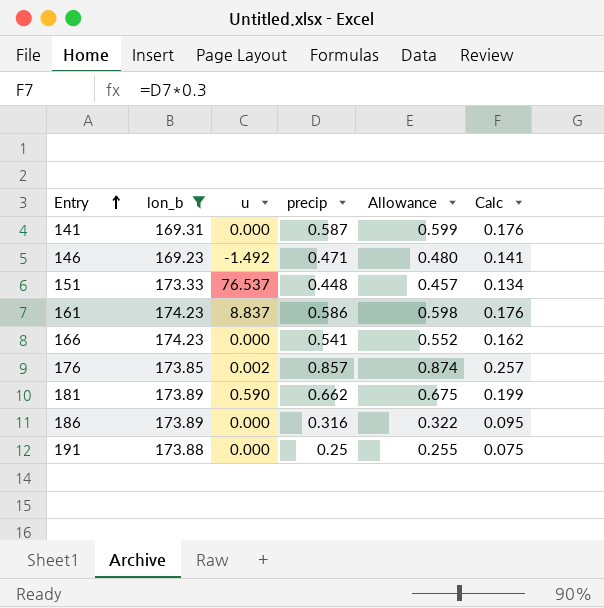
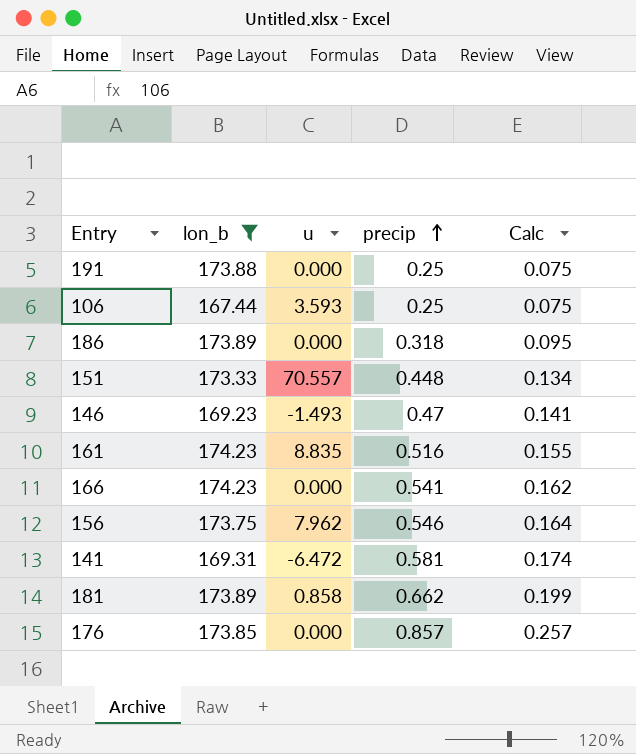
row order: Entry ascending -> precip ascending
column Allowance | formula: [precip] * 1.02 -> none
row 106: none -> 167.44 | 3.593 | 0.25 | 0.075
186 | precip: 0.316 -> 0.318
151 | u: 76.537 -> 70.557
146 | u: -1.492 -> -1.493
146 | precip: 0.471 -> 0.47
161 | u: 8.837 -> 8.835
161 | precip: 0.586 -> 0.516
161 | Calc: 0.176 -> 0.155
row 156: none -> 173.75 | 7.962 | 0.546 | 0.164
141 | u: 0.000 -> -6.472
141 | precip: 0.587 -> 0.581
141 | Calc: 0.176 -> 0.174
181 | u: 0.590 -> 0.858
176 | u: 0.002 -> 0.000

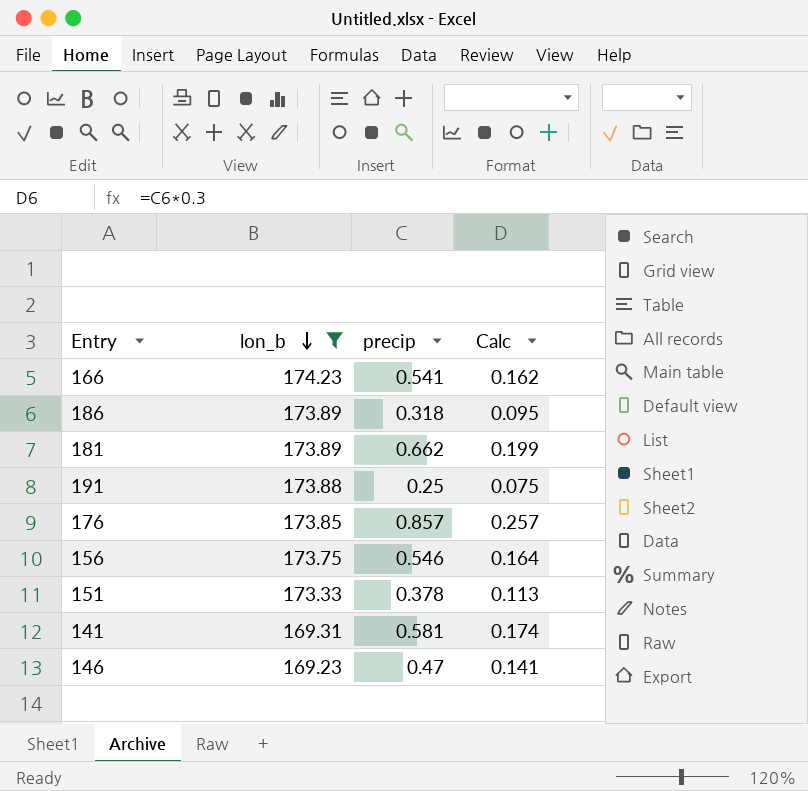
row order: precip ascending -> lon_b descending
column u | position: 3 -> none
row 106: 167.44 | 3.593 | 0.25 | 0.075 -> none
row 161: 174.23 | 8.835 | 0.516 | 0.155 -> none
151 | precip: 0.448 -> 0.378
151 | Calc: 0.134 -> 0.113

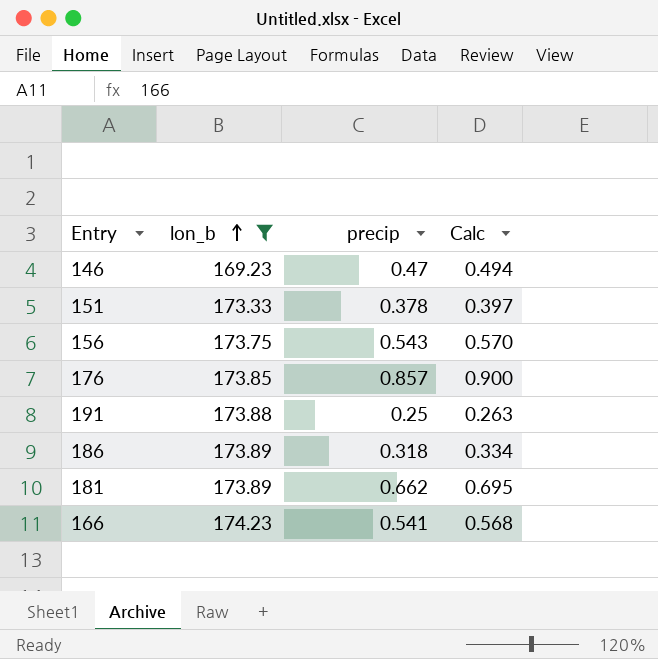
row order: lon_b descending -> lon_b ascending
column Calc | formula: [precip] * 0.3 -> [precip] * 1.05
row 141: 169.31 | 0.581 | 0.174 -> none
156 | precip: 0.546 -> 0.543

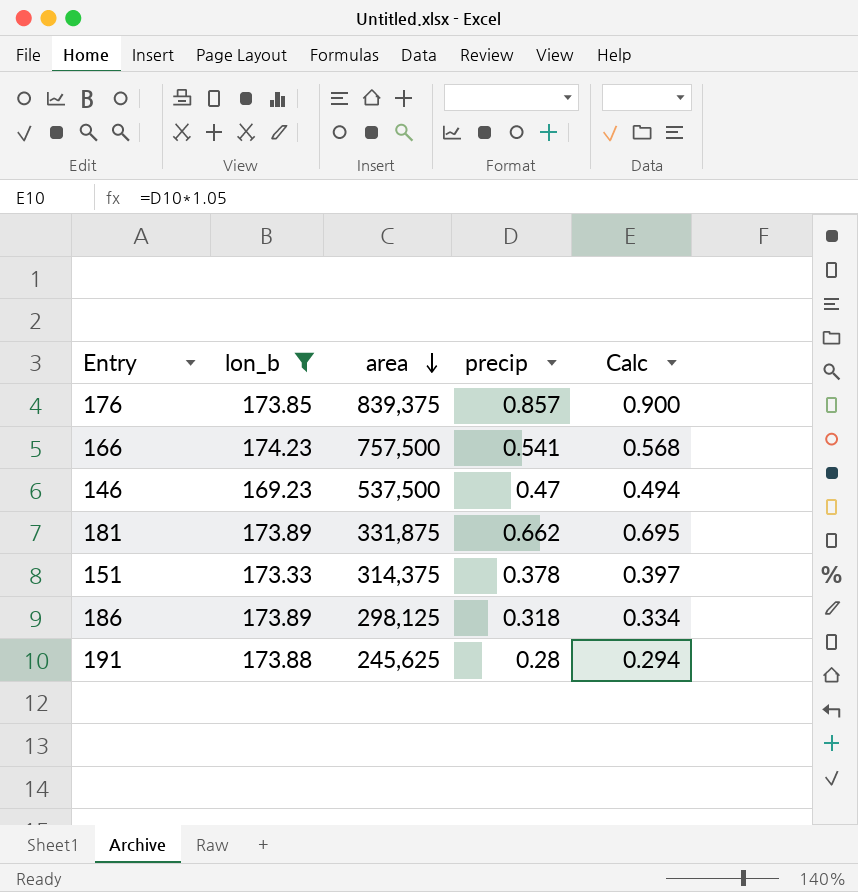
row order: lon_b ascending -> area descending
column area | position: none -> 3
row 156: 173.75 | 0.543 | 0.570 -> none
191 | precip: 0.25 -> 0.28
191 | Calc: 0.263 -> 0.294

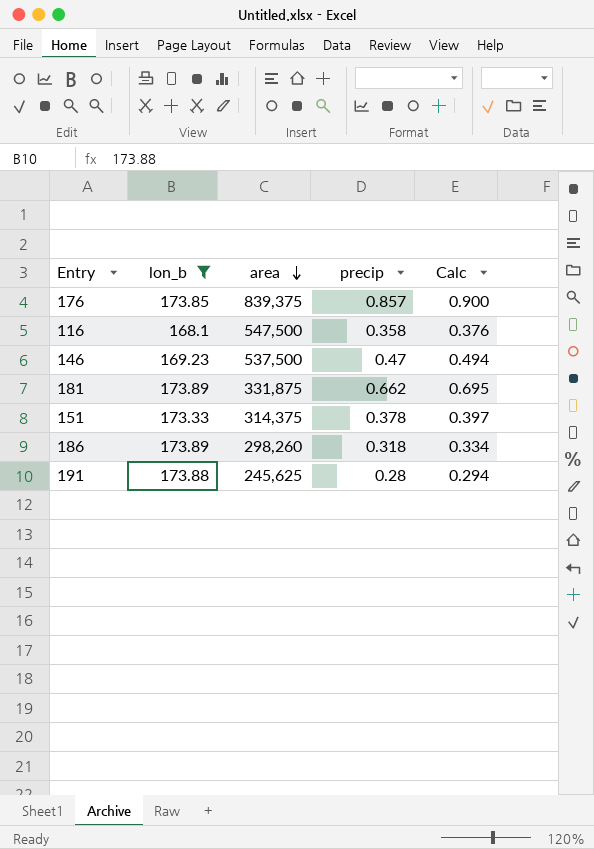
row 166: 174.23 | 757,500 | 0.541 | 0.568 -> none
row 116: none -> 168.1 | 547,500 | 0.358 | 0.376
186 | area: 298,125 -> 298,260

